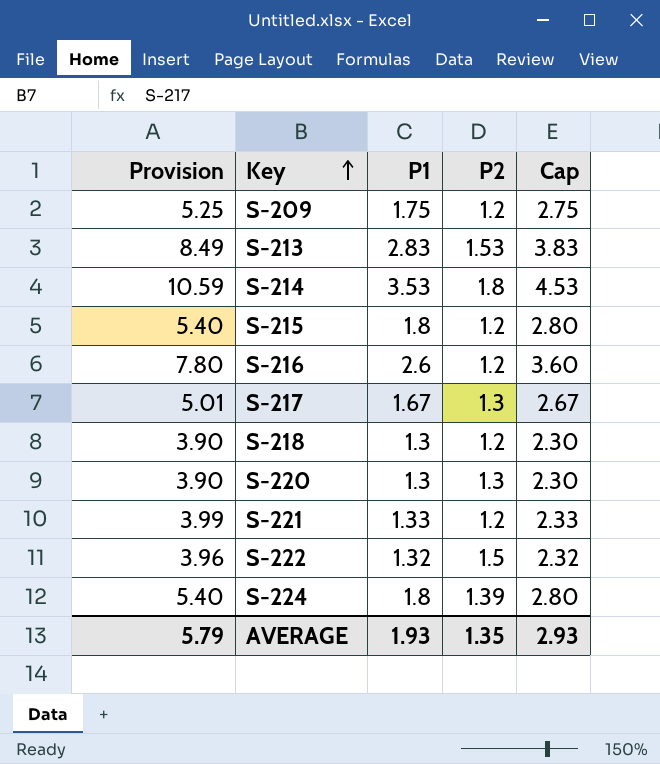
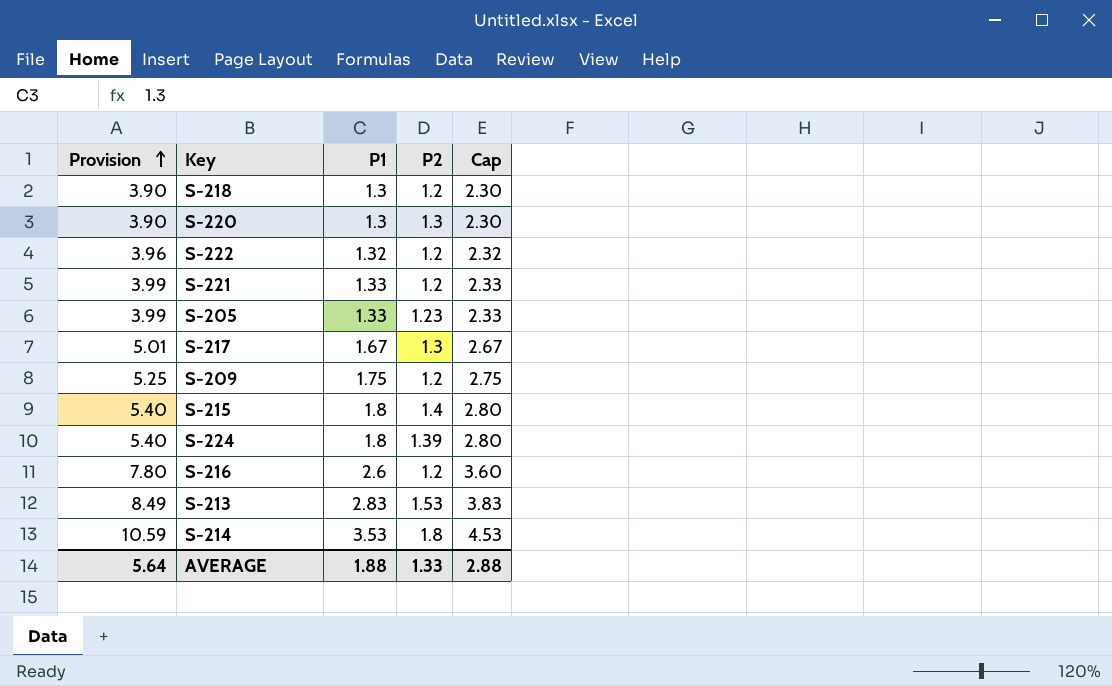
row order: Key ascending -> Provision ascending
S-222 | P2: 1.5 -> 1.2
row S-205: none -> 3.99 | 1.33 | 1.23 | 2.33
S-215 | P2: 1.2 -> 1.4
AVERAGE | Provision: 5.79 -> 5.64
AVERAGE | P1: 1.93 -> 1.88
AVERAGE | P2: 1.35 -> 1.33
AVERAGE | Cap: 2.93 -> 2.88

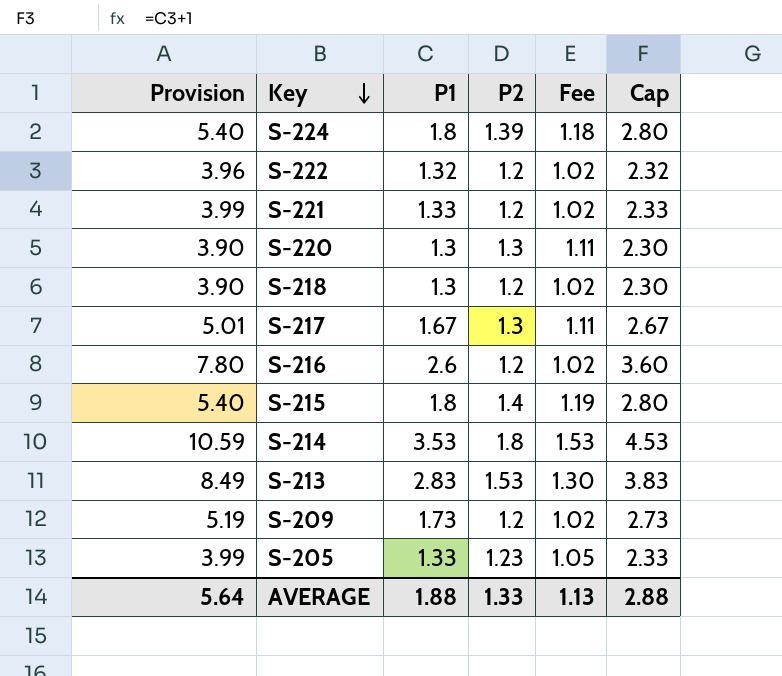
row order: Provision ascending -> Key descending
column Fee | formula: none -> [P2] * 0.85
S-209 | Provision: 5.25 -> 5.19
S-209 | P1: 1.75 -> 1.73
S-209 | Cap: 2.75 -> 2.73

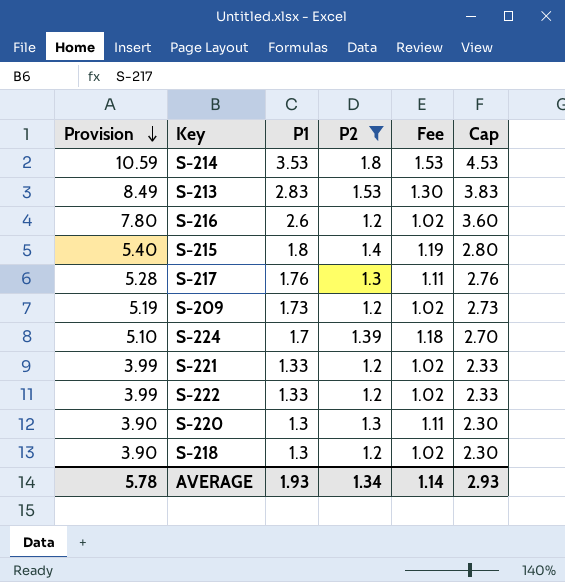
filter: none -> P2 != 1.23
row order: Key descending -> Provision descending
S-217 | Provision: 5.01 -> 5.28
S-217 | P1: 1.67 -> 1.76
S-217 | Cap: 2.67 -> 2.76
S-224 | Provision: 5.40 -> 5.10
S-224 | P1: 1.8 -> 1.7
S-224 | Cap: 2.80 -> 2.70
S-222 | Provision: 3.96 -> 3.99
S-222 | P1: 1.32 -> 1.33
S-222 | Cap: 2.32 -> 2.33
AVERAGE | Provision: 5.64 -> 5.78
AVERAGE | P1: 1.88 -> 1.93
AVERAGE | P2: 1.33 -> 1.34
AVERAGE | Fee: 1.13 -> 1.14
AVERAGE | Cap: 2.88 -> 2.93

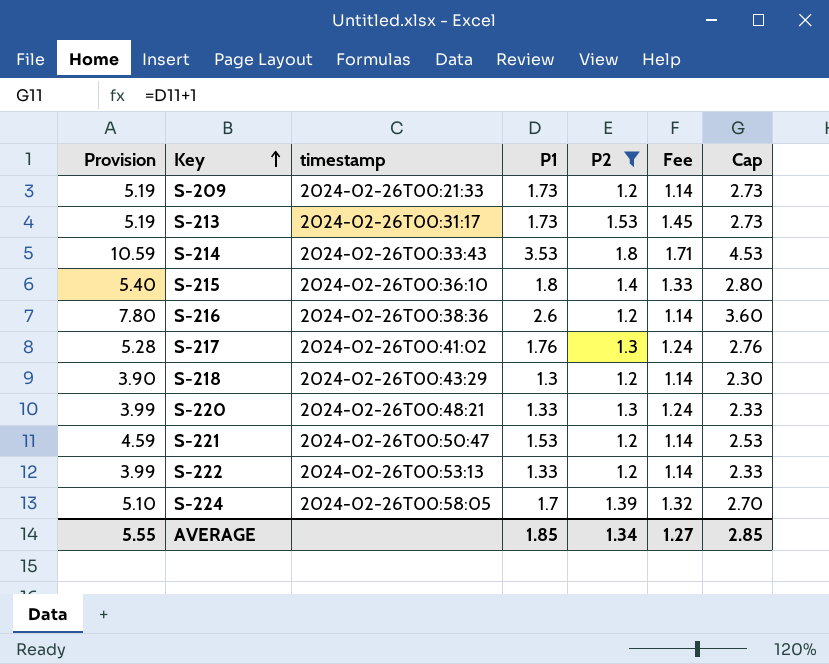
row order: Provision descending -> Key ascending
column timestamp | position: none -> 3
column Fee | formula: [P2] * 0.85 -> [P2] * 0.95
S-213 | Provision: 8.49 -> 5.19
S-213 | P1: 2.83 -> 1.73
S-213 | Cap: 3.83 -> 2.73
S-220 | Provision: 3.90 -> 3.99
S-220 | P1: 1.3 -> 1.33
S-220 | Cap: 2.30 -> 2.33
S-221 | Provision: 3.99 -> 4.59
S-221 | P1: 1.33 -> 1.53
S-221 | Cap: 2.33 -> 2.53
AVERAGE | Provision: 5.78 -> 5.55
AVERAGE | P1: 1.93 -> 1.85
AVERAGE | Fee: 1.14 -> 1.27
AVERAGE | Cap: 2.93 -> 2.85

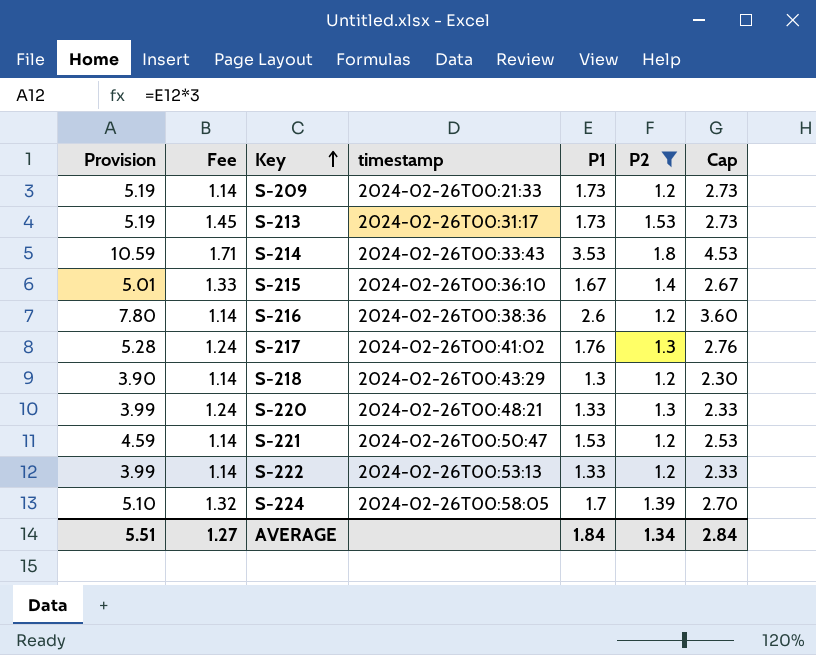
column Fee | position: 6 -> 2
S-215 | Provision: 5.40 -> 5.01
S-215 | P1: 1.8 -> 1.67
S-215 | Cap: 2.80 -> 2.67
AVERAGE | Provision: 5.55 -> 5.51
AVERAGE | P1: 1.85 -> 1.84
AVERAGE | Cap: 2.85 -> 2.84

